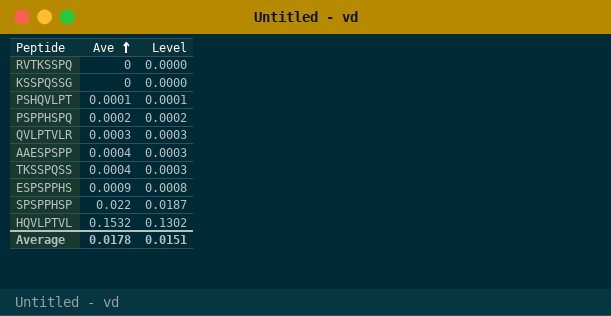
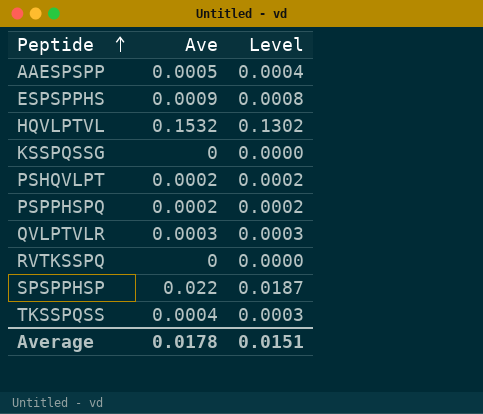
row order: Ave ascending -> Peptide ascending
AAESPSPP | Ave: 0.0004 -> 0.0005
AAESPSPP | Level: 0.0003 -> 0.0004
PSHQVLPT | Ave: 0.0001 -> 0.0002
PSHQVLPT | Level: 0.0001 -> 0.0002

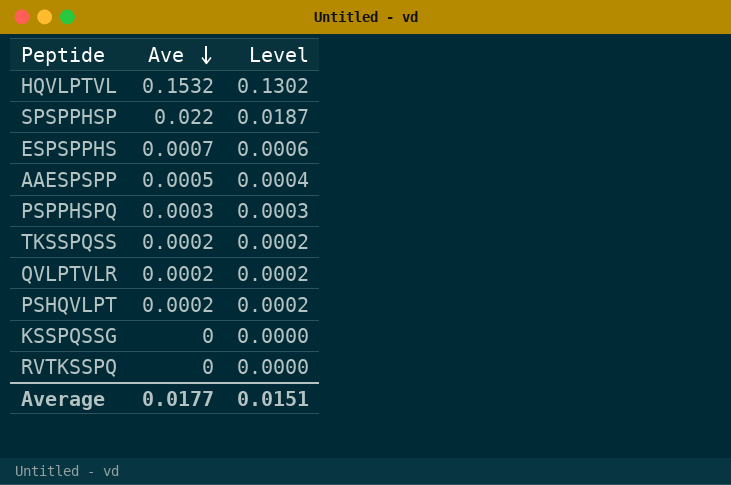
row order: Peptide ascending -> Ave descending
ESPSPPHS | Ave: 0.0009 -> 0.0007
ESPSPPHS | Level: 0.0008 -> 0.0006
PSPPHSPQ | Ave: 0.0002 -> 0.0003
PSPPHSPQ | Level: 0.0002 -> 0.0003
TKSSPQSS | Ave: 0.0004 -> 0.0002
TKSSPQSS | Level: 0.0003 -> 0.0002
QVLPTVLR | Ave: 0.0003 -> 0.0002
QVLPTVLR | Level: 0.0003 -> 0.0002
Average | Ave: 0.0178 -> 0.0177

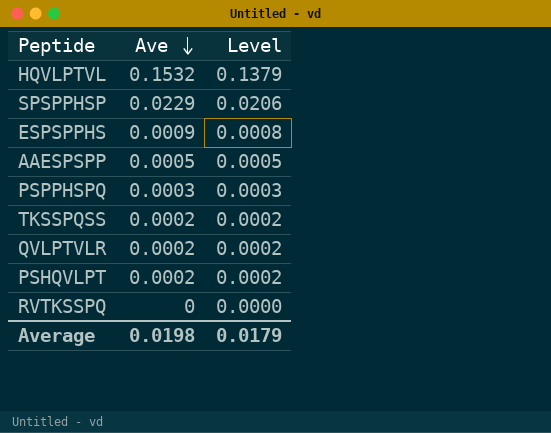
column Level | formula: [Ave] * 0.85 -> [Ave] * 0.9
row KSSPQSSG: 0 | 0.0000 -> none
SPSPPHSP | Ave: 0.022 -> 0.0229
ESPSPPHS | Ave: 0.0007 -> 0.0009
Average | Ave: 0.0177 -> 0.0198
Average | Level: 0.0151 -> 0.0179

